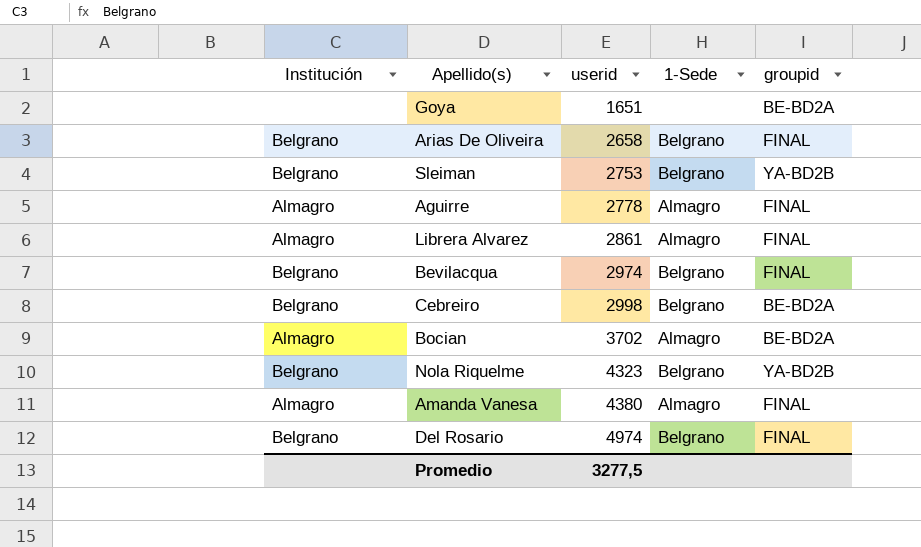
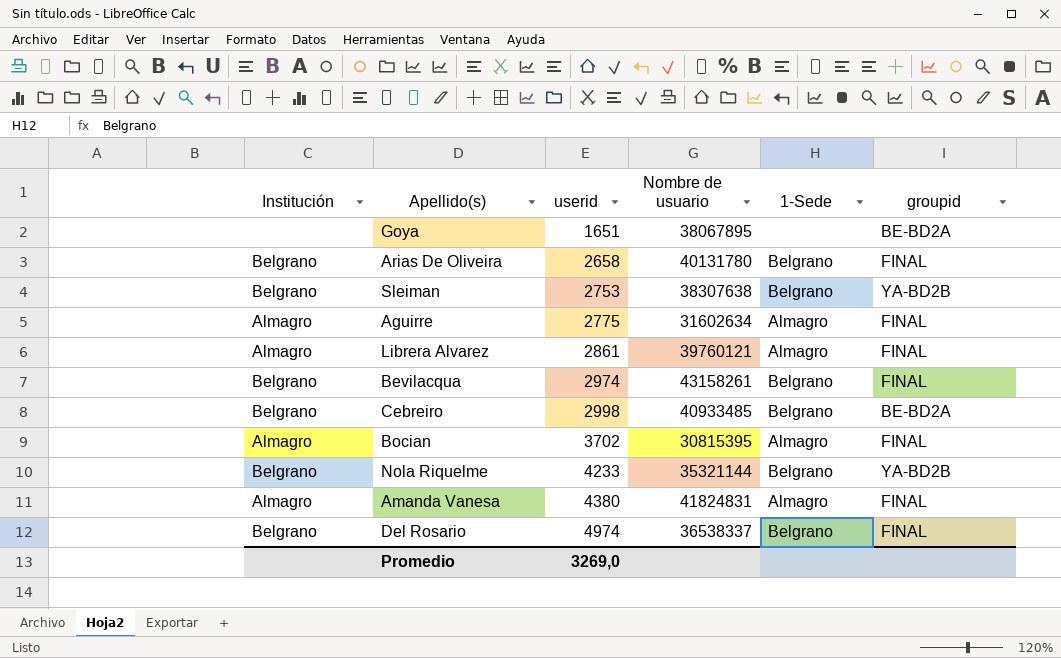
column Nombre de usuario | position: none -> 4
Aguirre | userid: 2778 -> 2775
Bocian | groupid: BE-BD2A -> FINAL
Nola Riquelme | userid: 4323 -> 4233
Promedio | userid: 3277,5 -> 3269,0

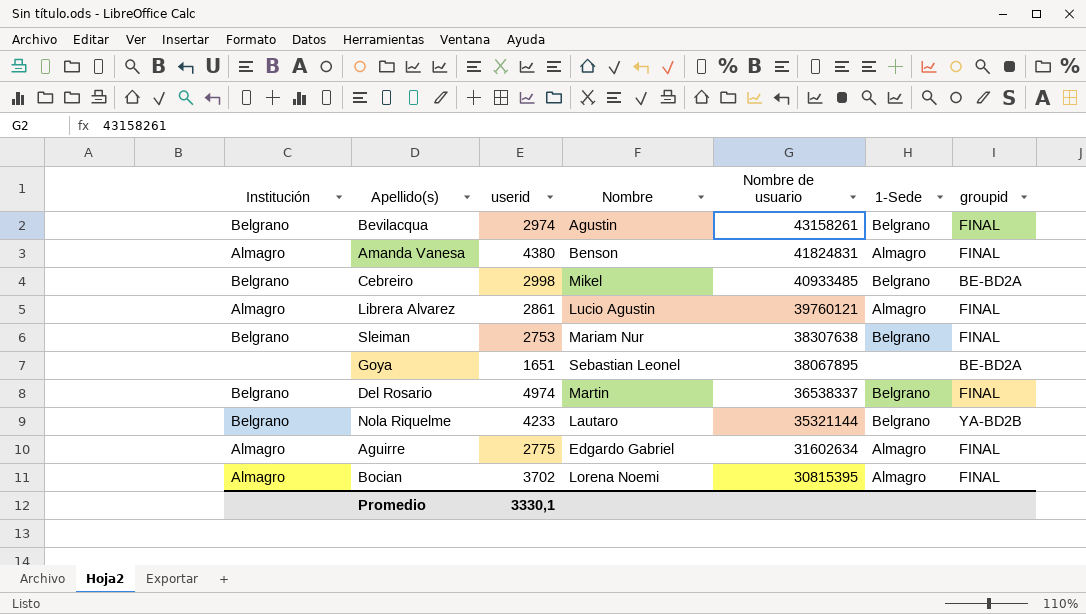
row order: userid ascending -> Nombre de usuario descending
column Nombre | position: none -> 4
row Arias De Oliveira: Belgrano | 2658 | 40131780 | Belgrano | FINAL -> none
Sleiman | groupid: YA-BD2B -> FINAL
Promedio | userid: 3269,0 -> 3330,1

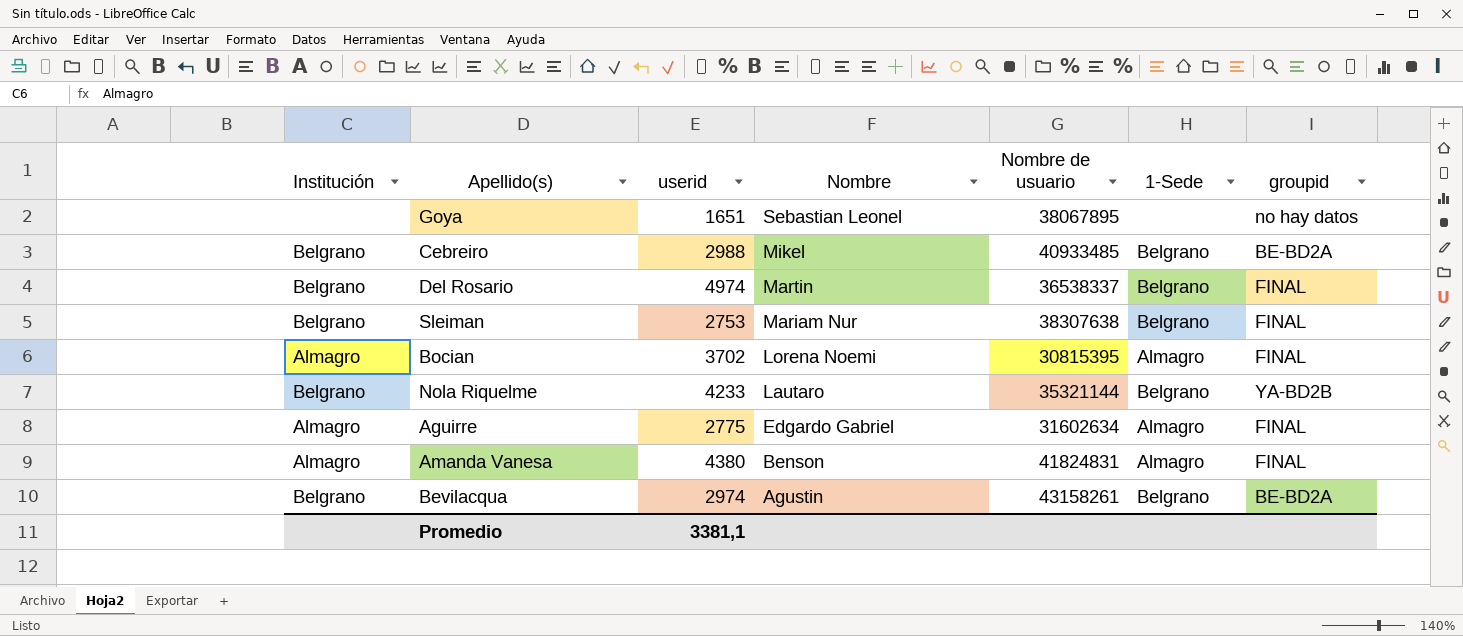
row order: Nombre de usuario descending -> Nombre descending
row Librera Alvarez: Almagro | 2861 | Lucio Agustin | 39760121 | Almagro | FINAL -> none
Goya | groupid: BE-BD2A -> no hay datos
Cebreiro | userid: 2998 -> 2988
Bevilacqua | groupid: FINAL -> BE-BD2A
Promedio | userid: 3330,1 -> 3381,1

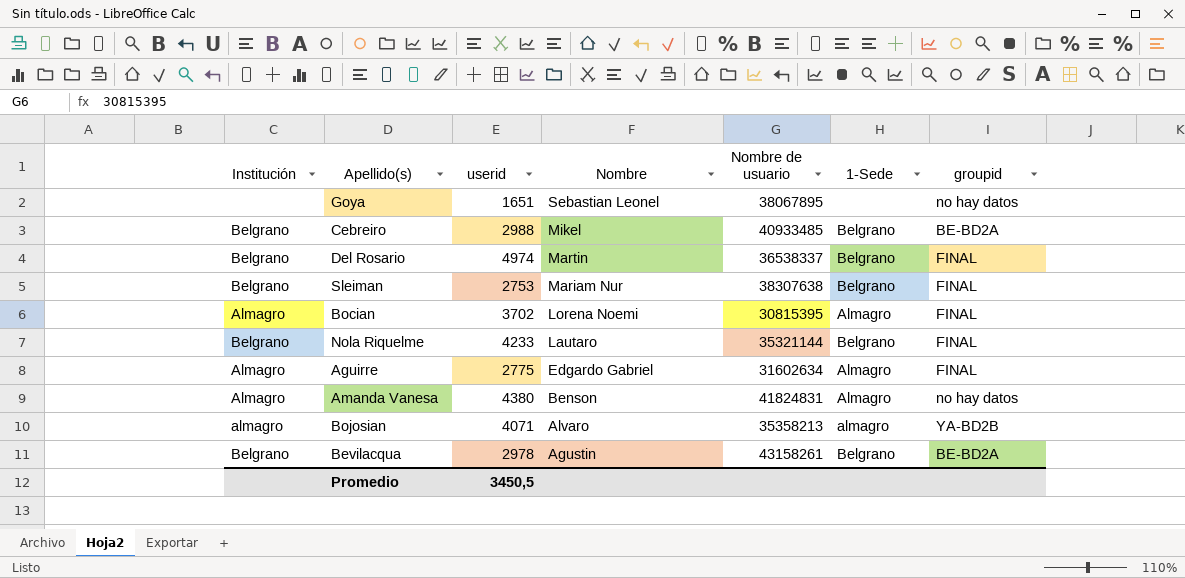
Nola Riquelme | groupid: YA-BD2B -> FINAL
Amanda Vanesa | groupid: FINAL -> no hay datos
row Bojosian: none -> almagro | 4071 | Alvaro | 35358213 | almagro | YA-BD2B
Bevilacqua | userid: 2974 -> 2978
Promedio | userid: 3381,1 -> 3450,5

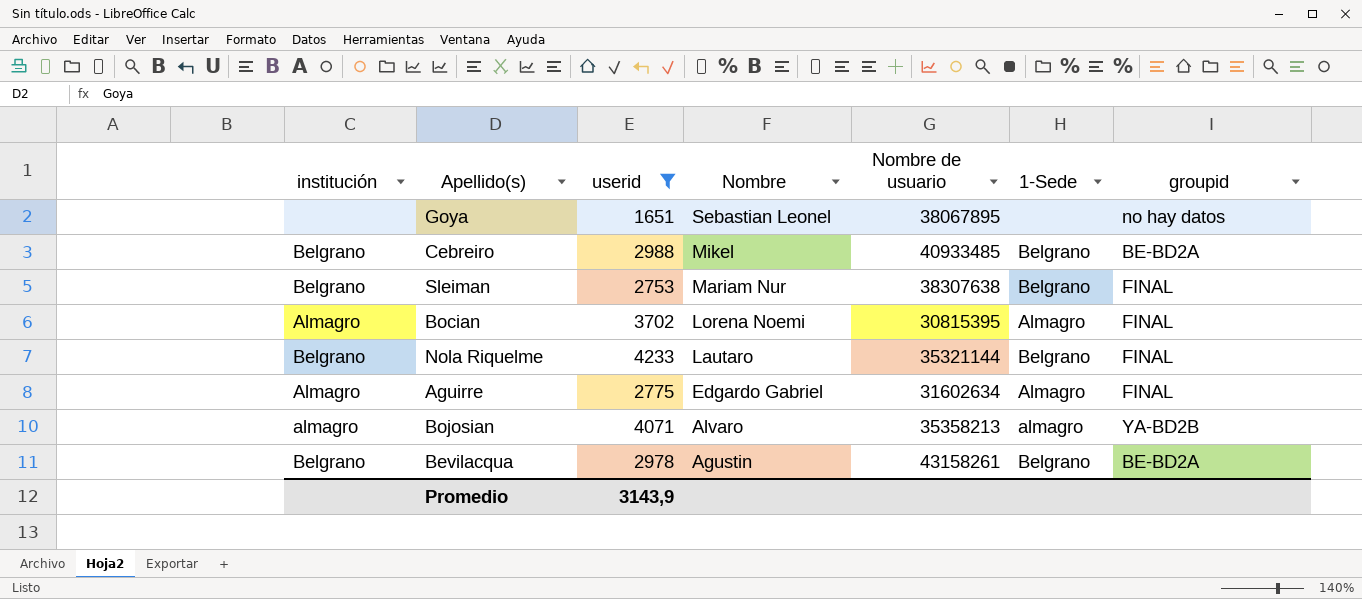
filter: none -> userid <= 4233
column name: Institución -> institución
Promedio | userid: 3450,5 -> 3143,9

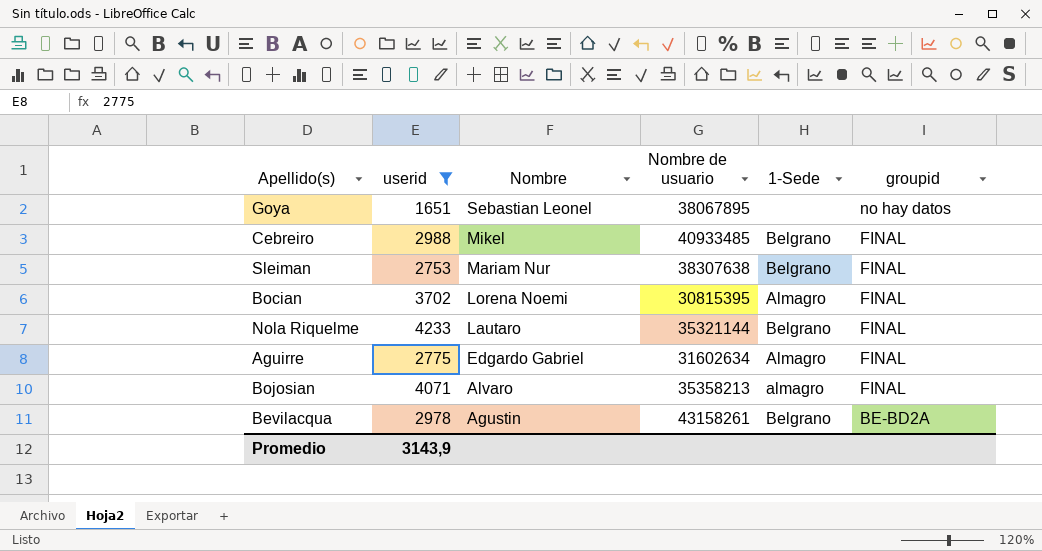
column institución | position: 1 -> none
Cebreiro | groupid: BE-BD2A -> FINAL
Bojosian | groupid: YA-BD2B -> FINAL

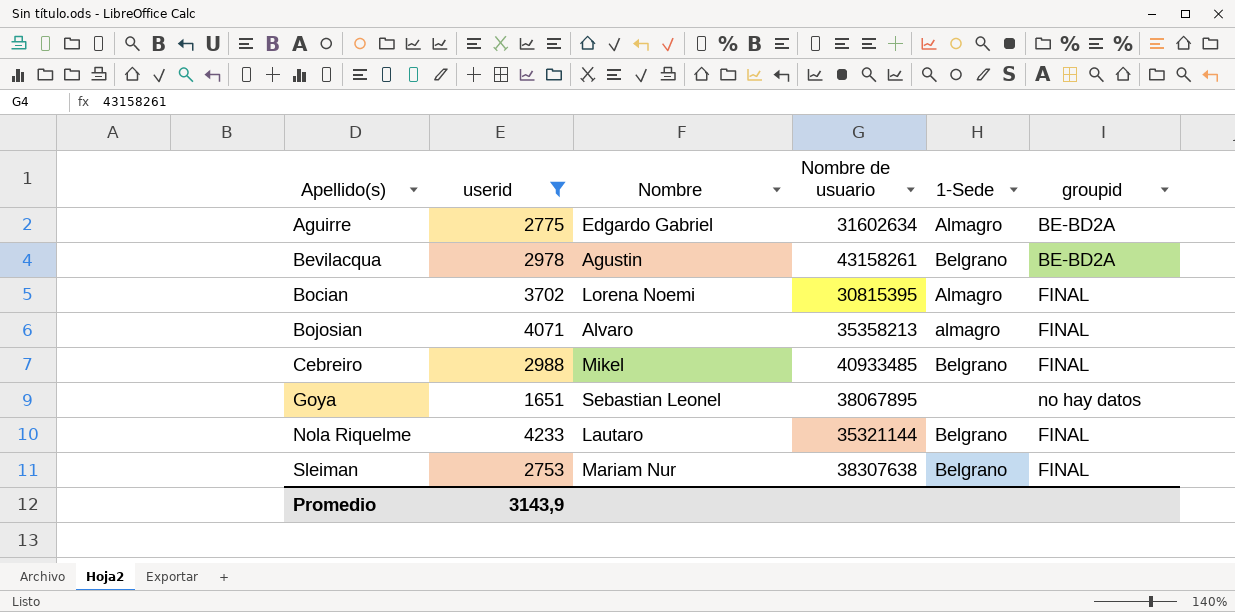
row order: Nombre descending -> Apellido(s) ascending
Aguirre | groupid: FINAL -> BE-BD2A

